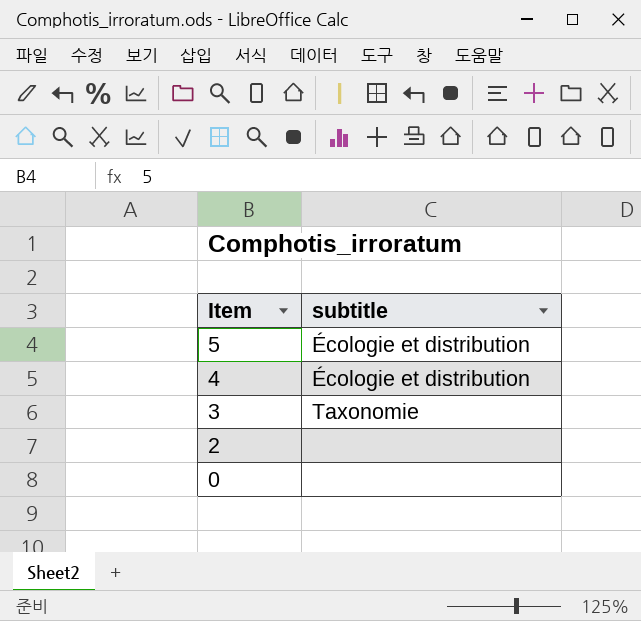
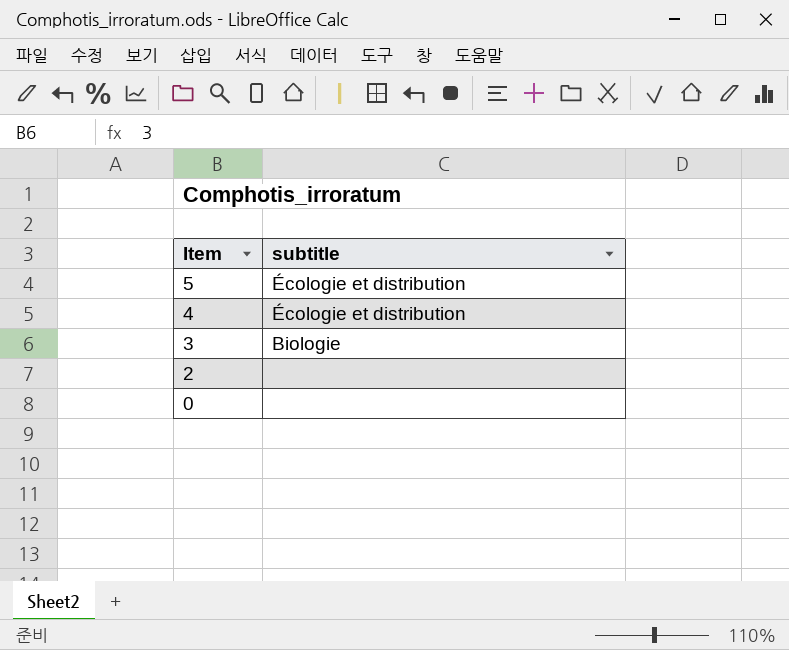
3 | subtitle: Taxonomie -> Biologie

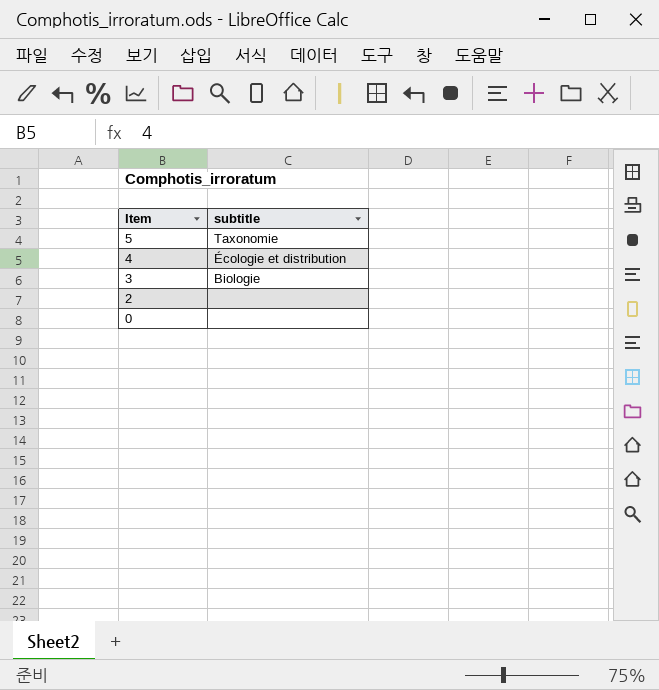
5 | subtitle: Écologie et distribution -> Taxonomie

